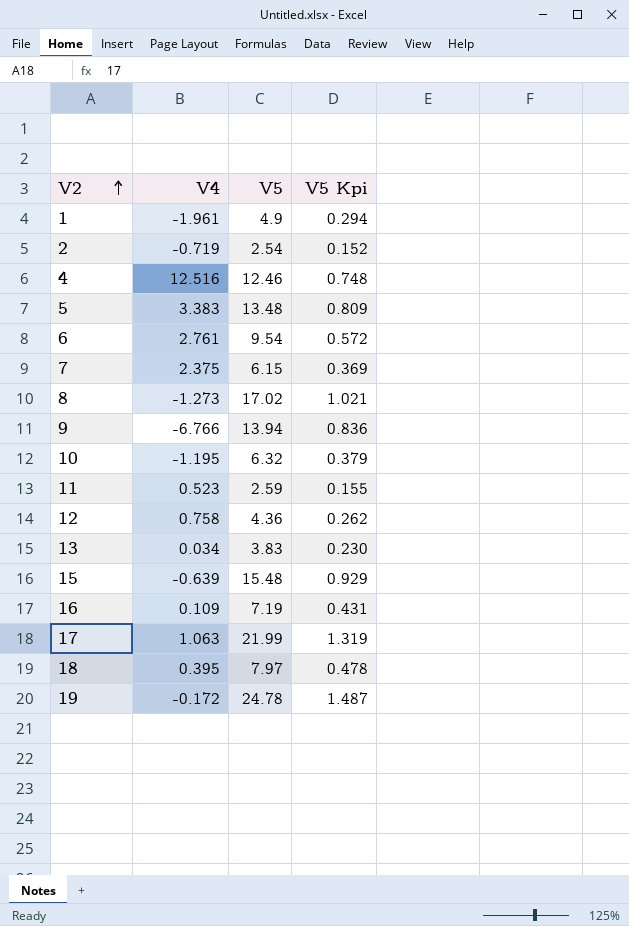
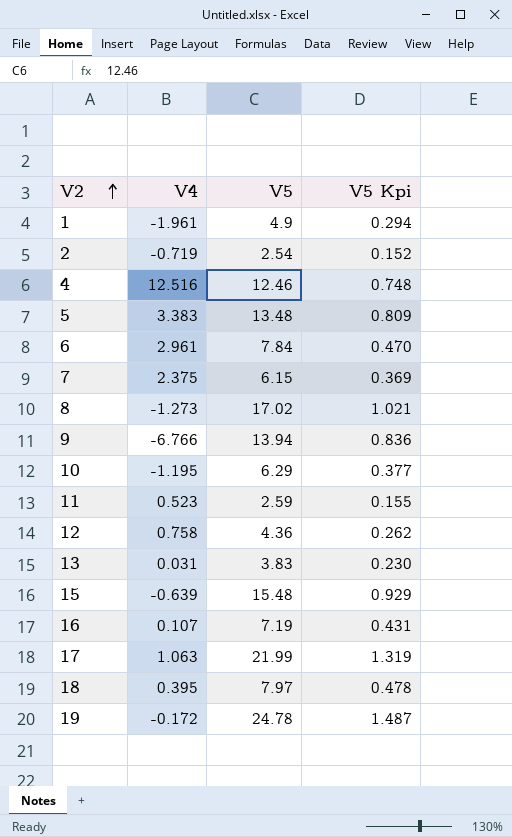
6 | V4: 2.761 -> 2.961
6 | V5: 9.54 -> 7.84
6 | V5 Kpi: 0.572 -> 0.470
10 | V5: 6.32 -> 6.29
10 | V5 Kpi: 0.379 -> 0.377
13 | V4: 0.034 -> 0.031
16 | V4: 0.109 -> 0.107

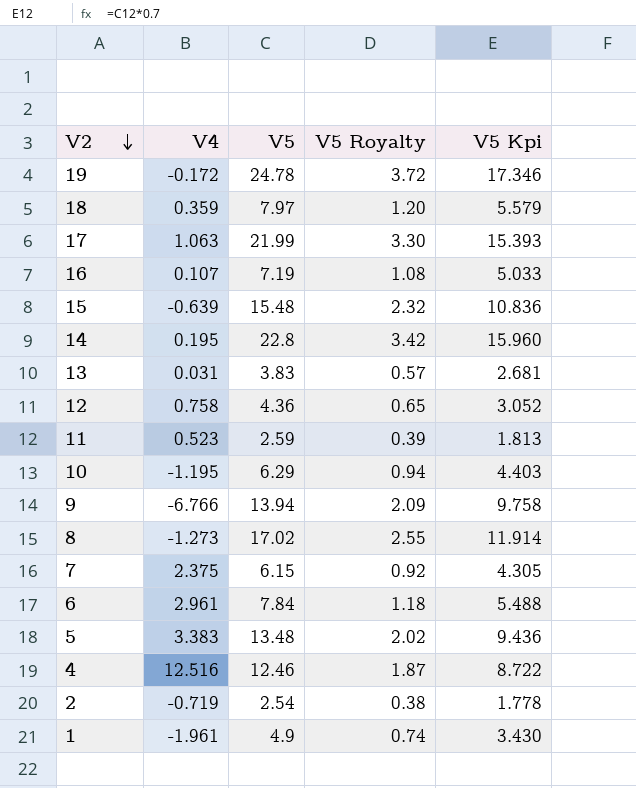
row order: V2 ascending -> V2 descending
column V5 Royalty | formula: none -> [V5] * 0.15
column V5 Kpi | formula: [V5] * 0.06 -> [V5] * 0.7
18 | V4: 0.395 -> 0.359
row 14: none -> 0.195 | 22.8 | 3.42 | 15.960

